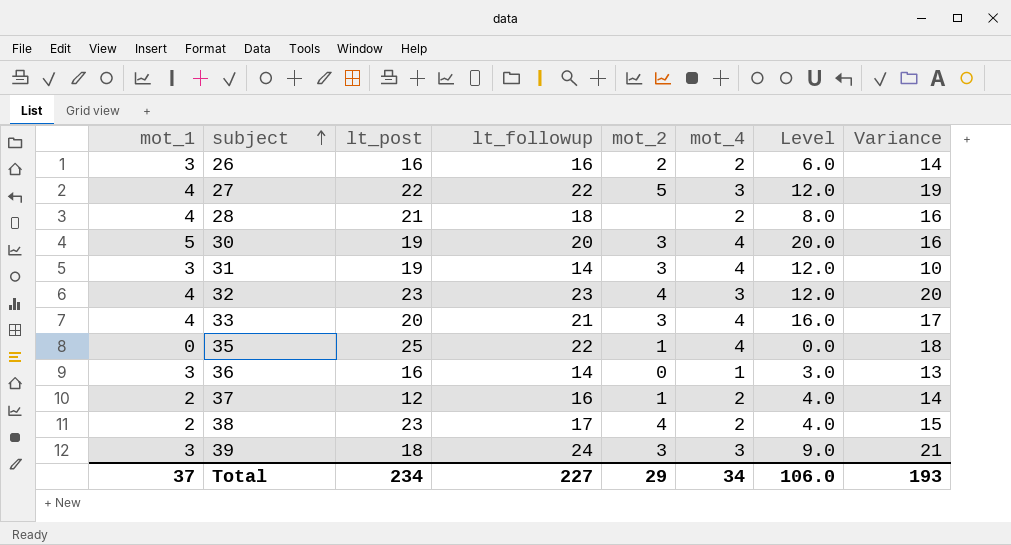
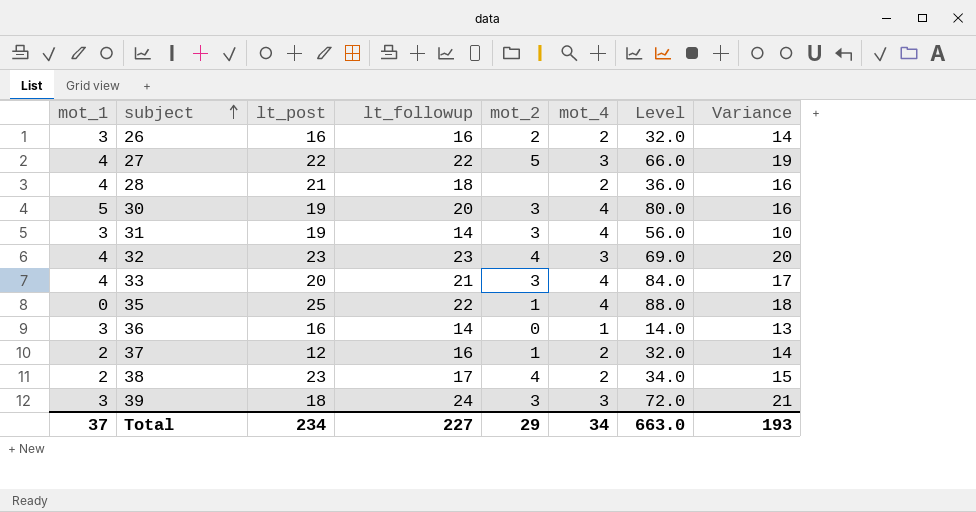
column Level | formula: [mot_1] * [mot_4] -> [lt_followup] * [mot_4]
Total | Level: 106.0 -> 663.0

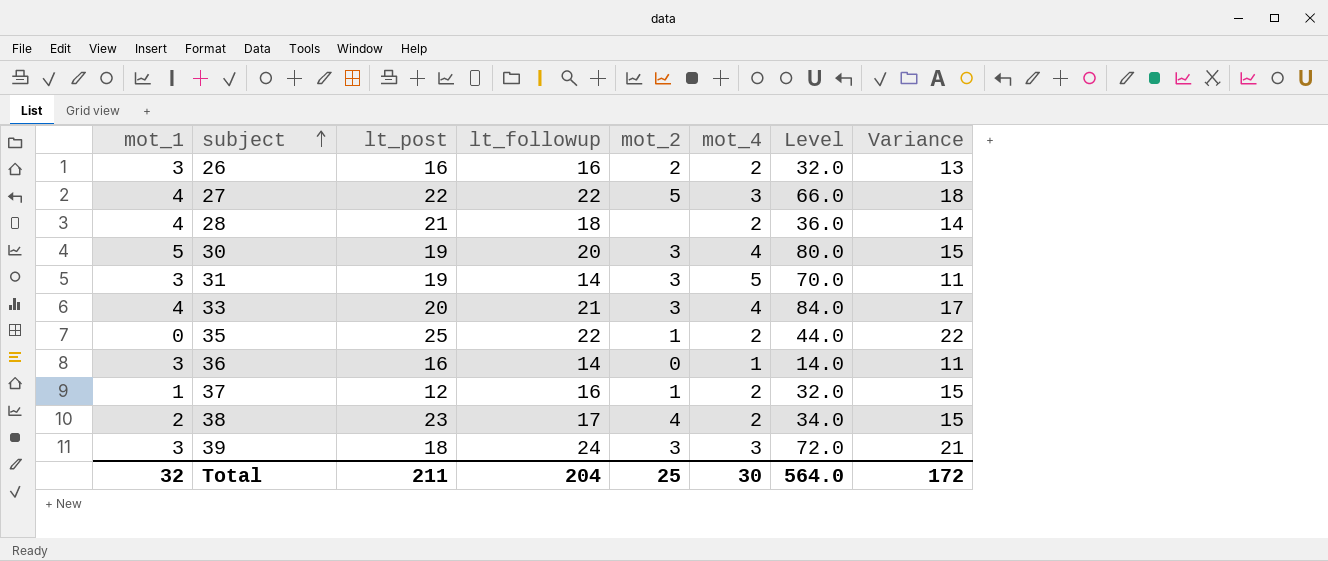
column Variance | formula: [lt_followup] - [mot_4] -> [lt_followup] - [mot_1]
row 32: 4 | 23 | 23 | 4 | 3 | 69.0 | 20 -> none
31 | mot_4: 4 -> 5
31 | Level: 56.0 -> 70.0
35 | mot_4: 4 -> 2
35 | Level: 88.0 -> 44.0
37 | mot_1: 2 -> 1
Total | mot_1: 37 -> 32
Total | lt_post: 234 -> 211
Total | lt_followup: 227 -> 204
Total | mot_2: 29 -> 25
Total | mot_4: 34 -> 30
Total | Level: 663.0 -> 564.0
Total | Variance: 193 -> 172

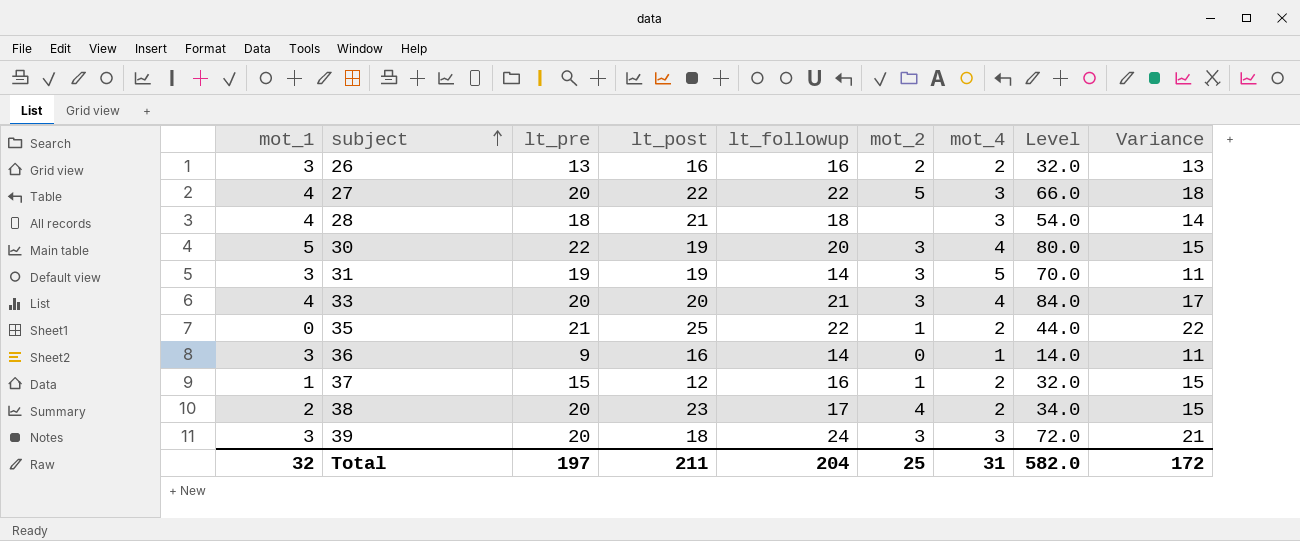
column lt_pre | position: none -> 3
28 | mot_4: 2 -> 3
28 | Level: 36.0 -> 54.0
Total | mot_4: 30 -> 31
Total | Level: 564.0 -> 582.0

